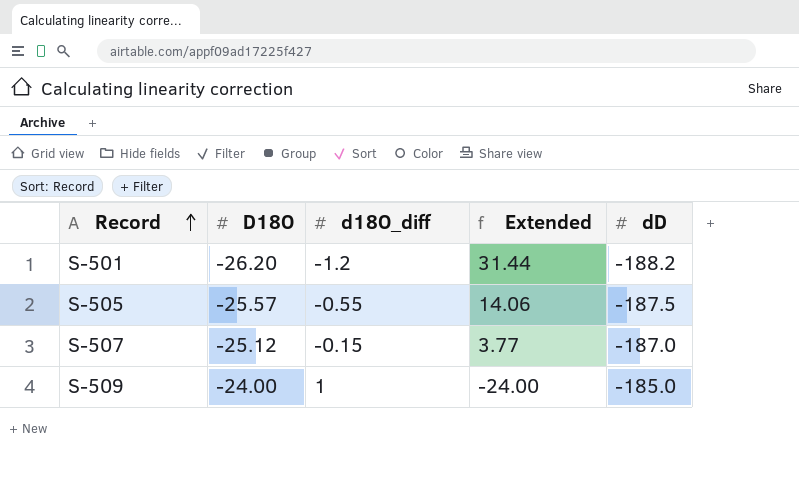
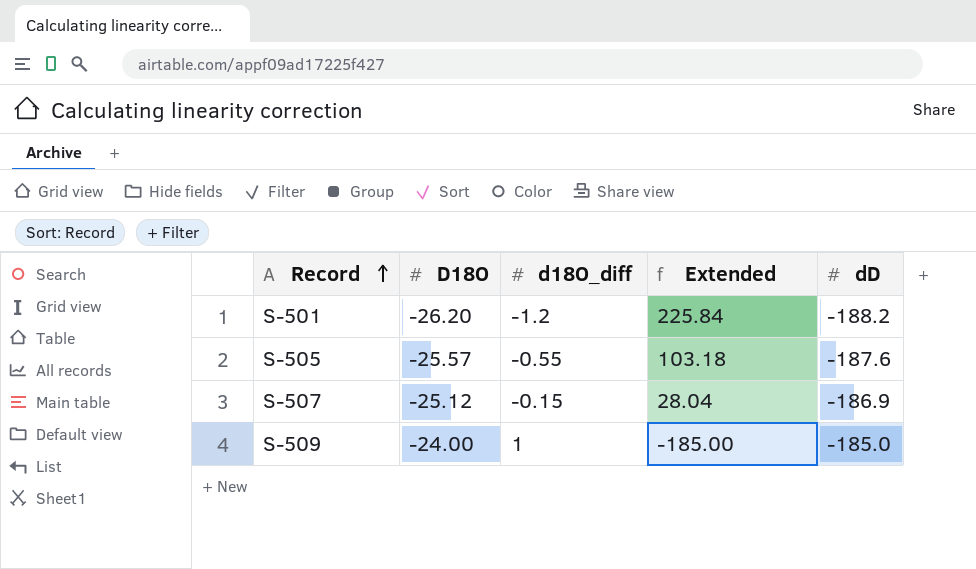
column Extended | formula: [D18O] * [d18O_diff] -> [d18O_diff] * [dD]
S-505 | dD: -187.5 -> -187.6
S-507 | dD: -187.0 -> -186.9

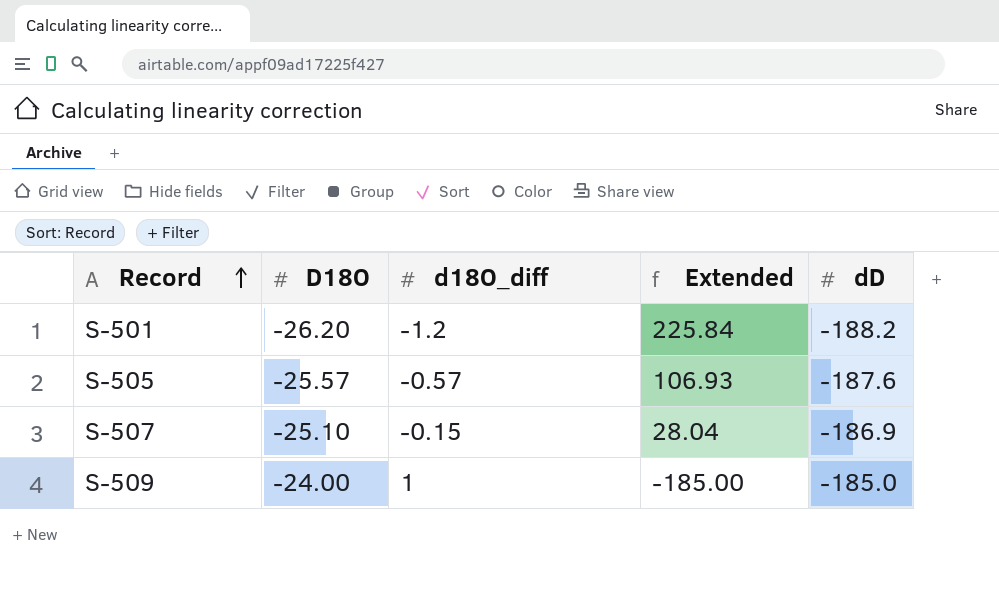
S-505 | d18O_diff: -0.55 -> -0.57
S-505 | Extended: 103.18 -> 106.93
S-507 | D18O: -25.12 -> -25.10

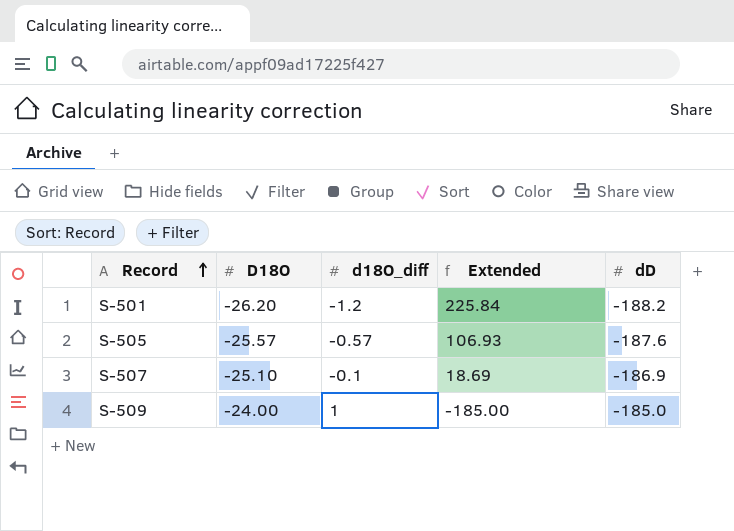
S-507 | d18O_diff: -0.15 -> -0.1
S-507 | Extended: 28.04 -> 18.69

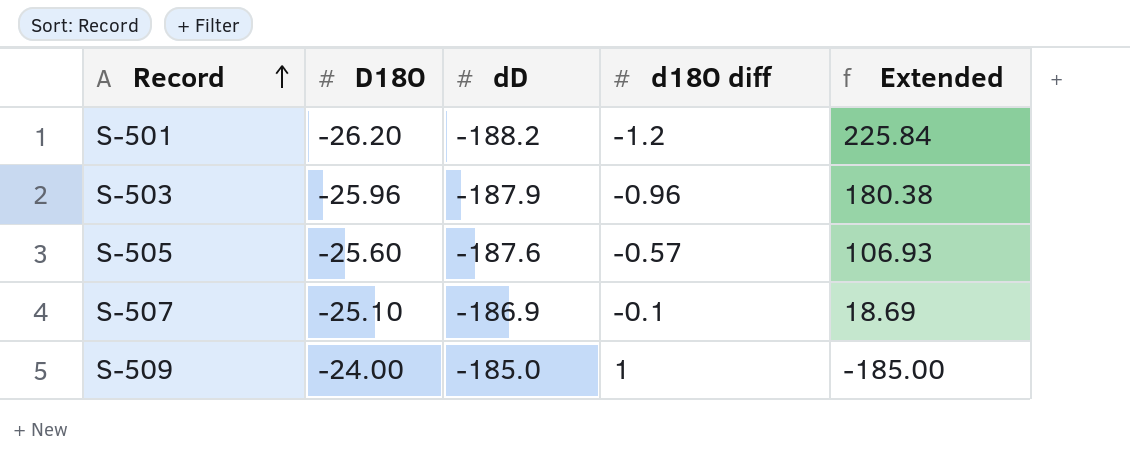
column dD | position: 5 -> 3
column name: d18O_diff -> d18O diff
row S-503: none -> -25.96 | -187.9 | -0.96 | 180.38
S-505 | D18O: -25.57 -> -25.60

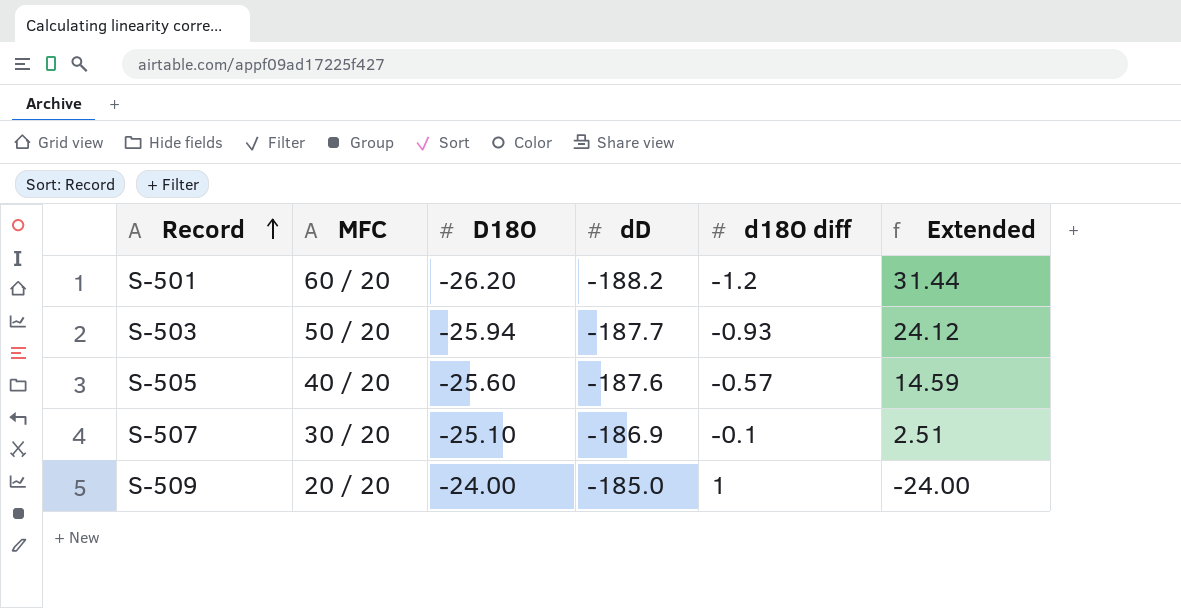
column MFC | position: none -> 2
column Extended | formula: [dD] * [d18O diff] -> [D18O] * [d18O diff]
S-503 | D18O: -25.96 -> -25.94
S-503 | dD: -187.9 -> -187.7
S-503 | d18O diff: -0.96 -> -0.93

